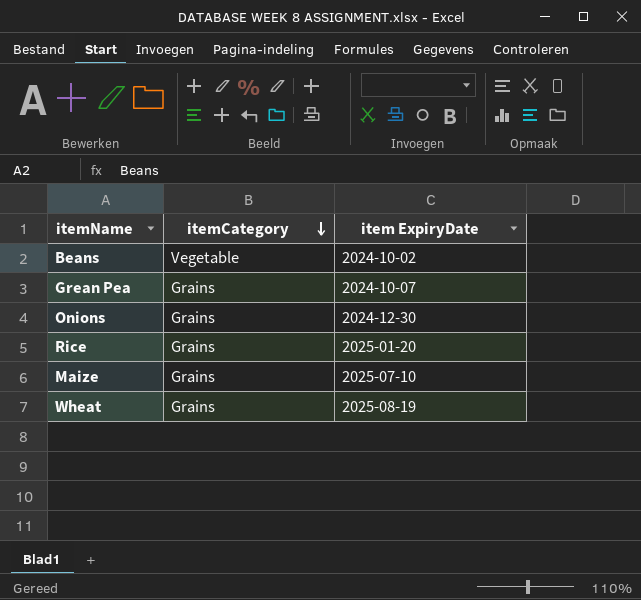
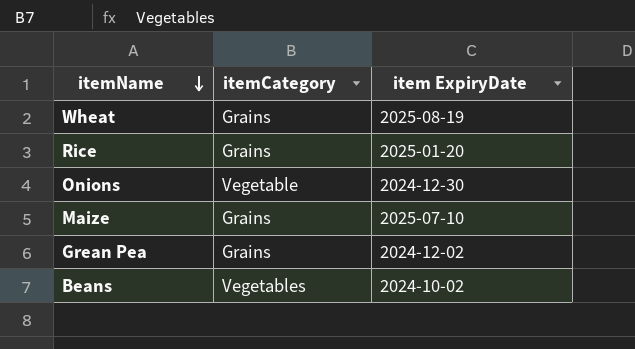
row order: itemCategory descending -> itemName descending
Onions | itemCategory: Grains -> Vegetable
Grean Pea | item ExpiryDate: 2024-10-07 -> 2024-12-02
Beans | itemCategory: Vegetable -> Vegetables

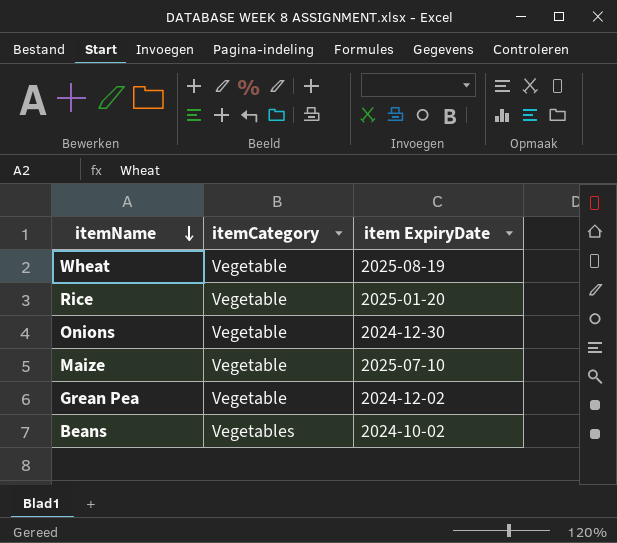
Wheat | itemCategory: Grains -> Vegetable
Rice | itemCategory: Grains -> Vegetable
Maize | itemCategory: Grains -> Vegetable
Grean Pea | itemCategory: Grains -> Vegetable

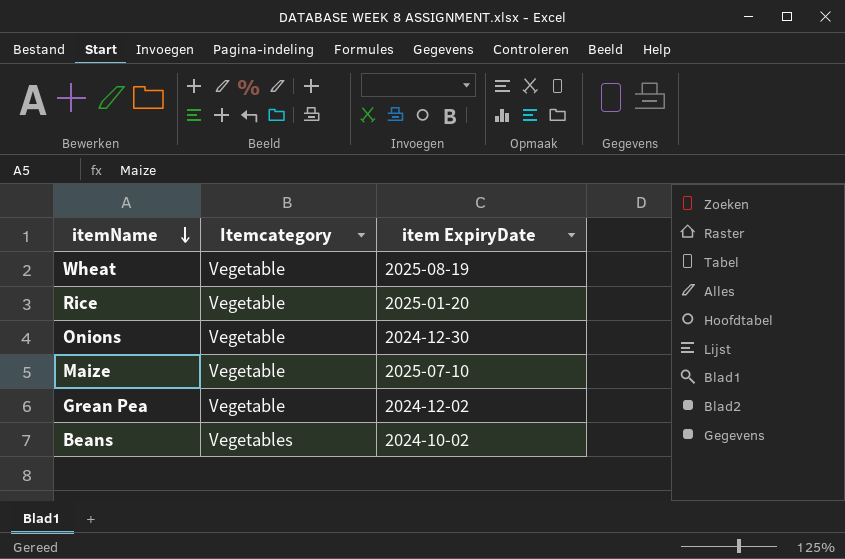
column name: itemCategory -> Itemcategory

